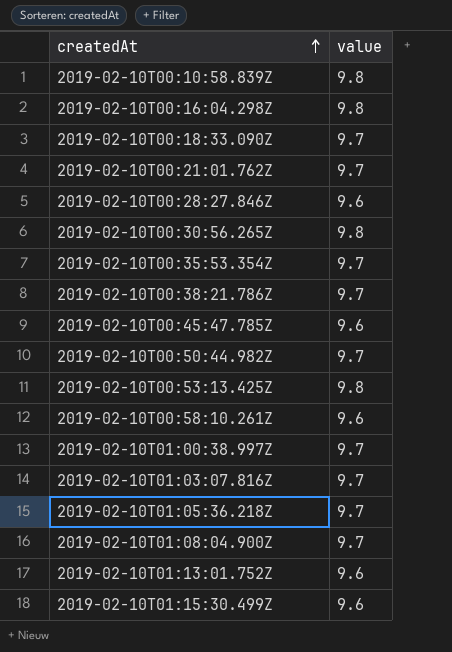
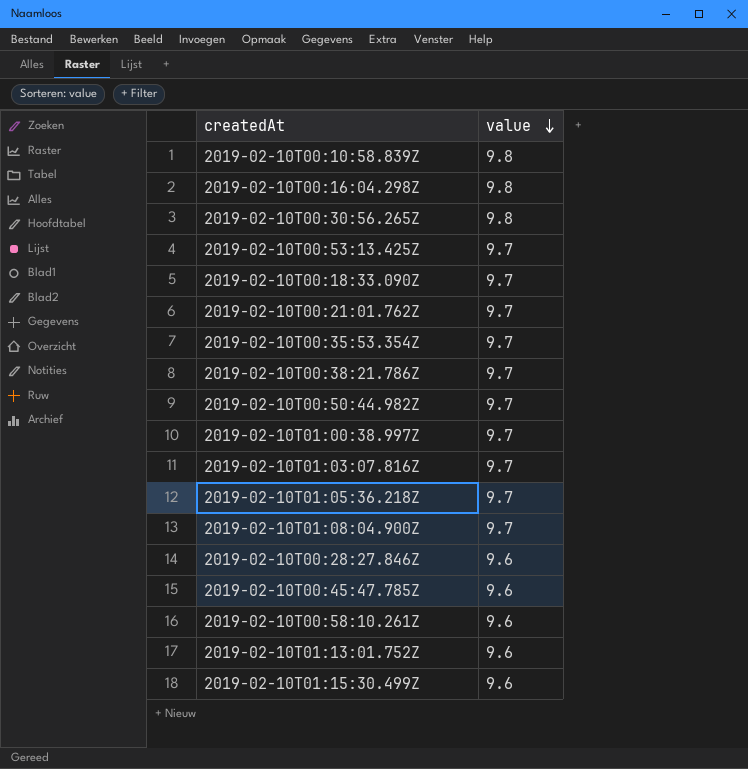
row order: createdAt ascending -> value descending
2019-02-10T00:53:13.425Z | value: 9.8 -> 9.7

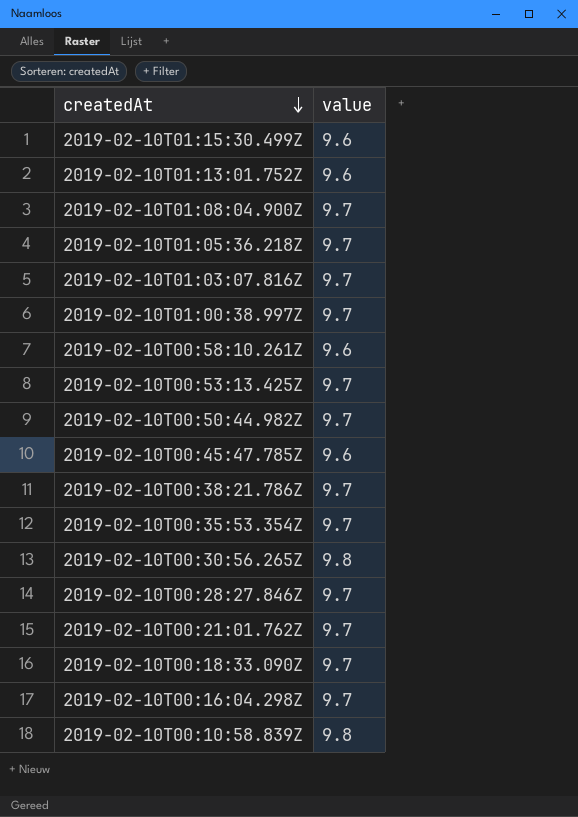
row order: value descending -> createdAt descending
2019-02-10T00:28:27.846Z | value: 9.6 -> 9.7
2019-02-10T00:16:04.298Z | value: 9.8 -> 9.7

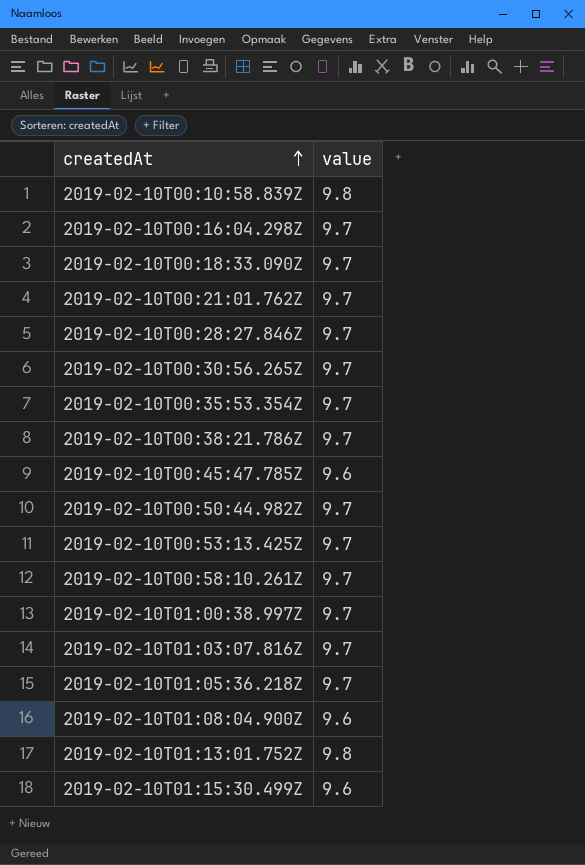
row order: createdAt descending -> createdAt ascending
2019-02-10T00:30:56.265Z | value: 9.8 -> 9.7
2019-02-10T00:58:10.261Z | value: 9.6 -> 9.7
2019-02-10T01:08:04.900Z | value: 9.7 -> 9.6
2019-02-10T01:13:01.752Z | value: 9.6 -> 9.8

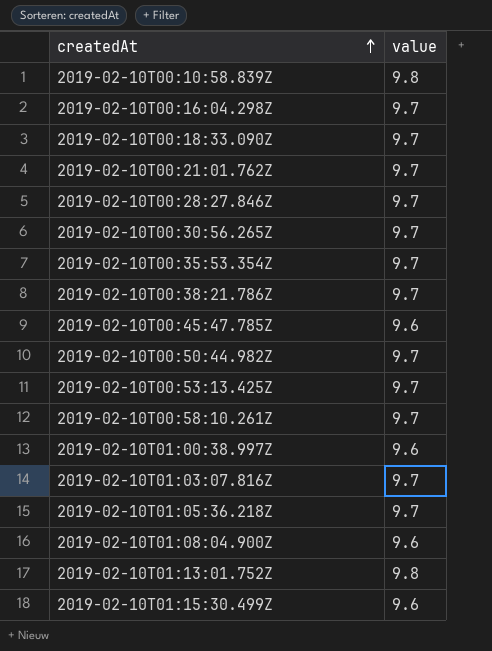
2019-02-10T01:00:38.997Z | value: 9.7 -> 9.6

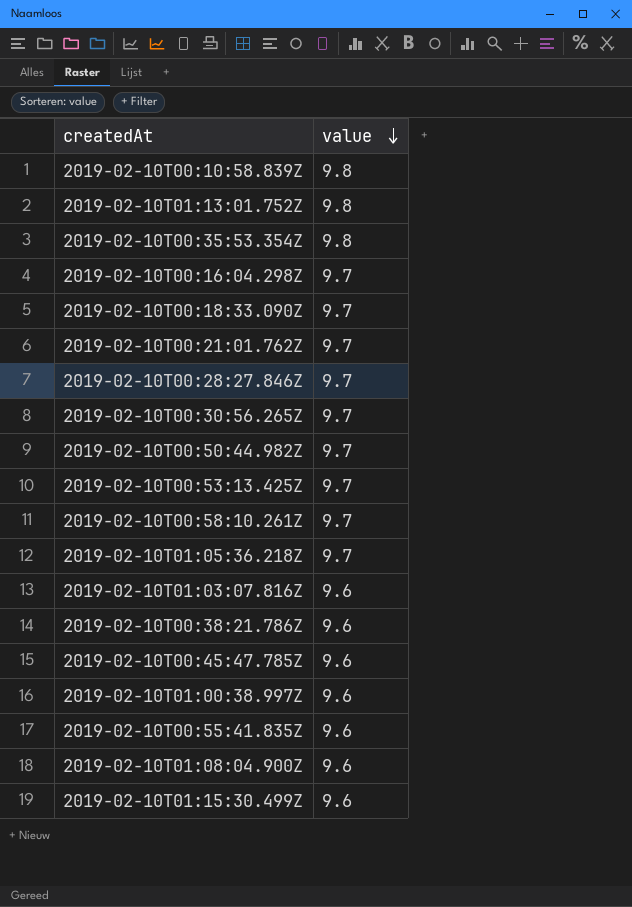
row order: createdAt ascending -> value descending
2019-02-10T00:35:53.354Z | value: 9.7 -> 9.8
2019-02-10T01:03:07.816Z | value: 9.7 -> 9.6
2019-02-10T00:38:21.786Z | value: 9.7 -> 9.6
row 2019-02-10T00:55:41.835Z: none -> 9.6

